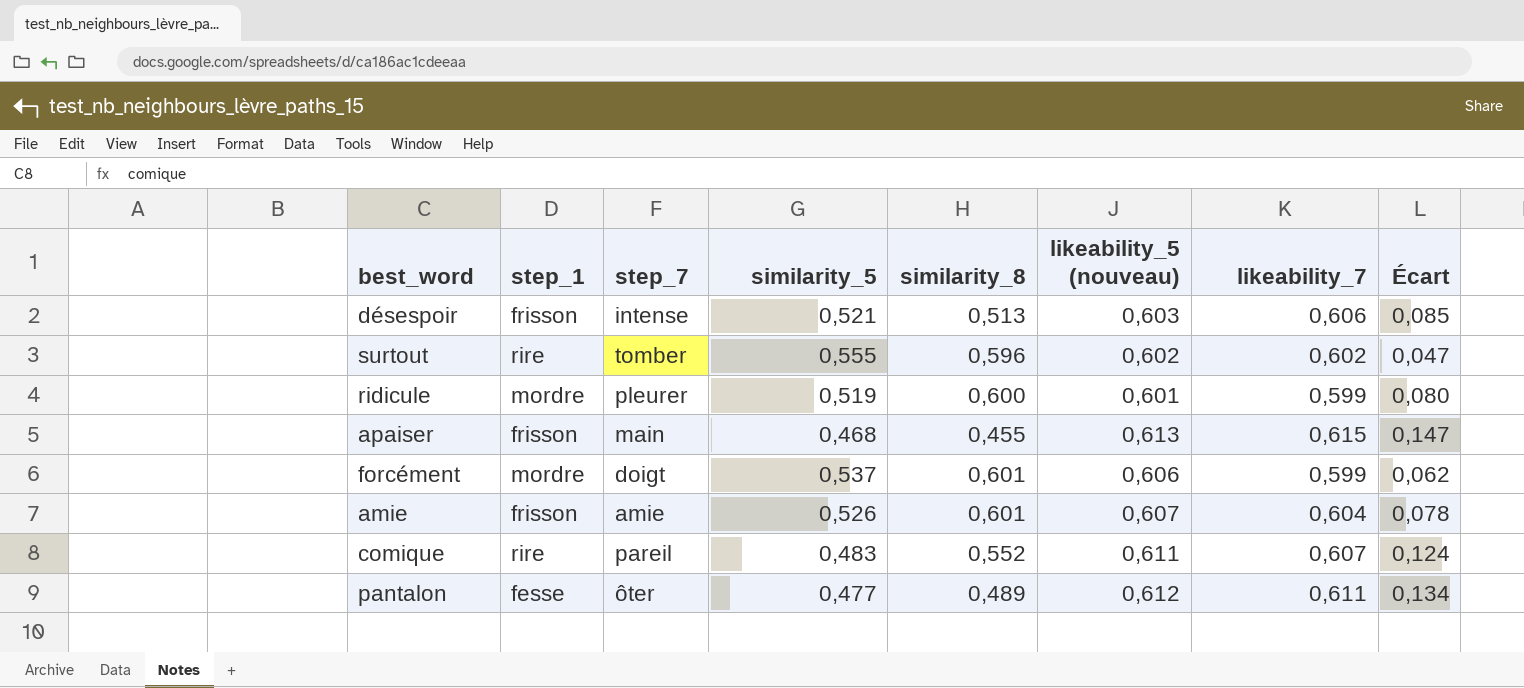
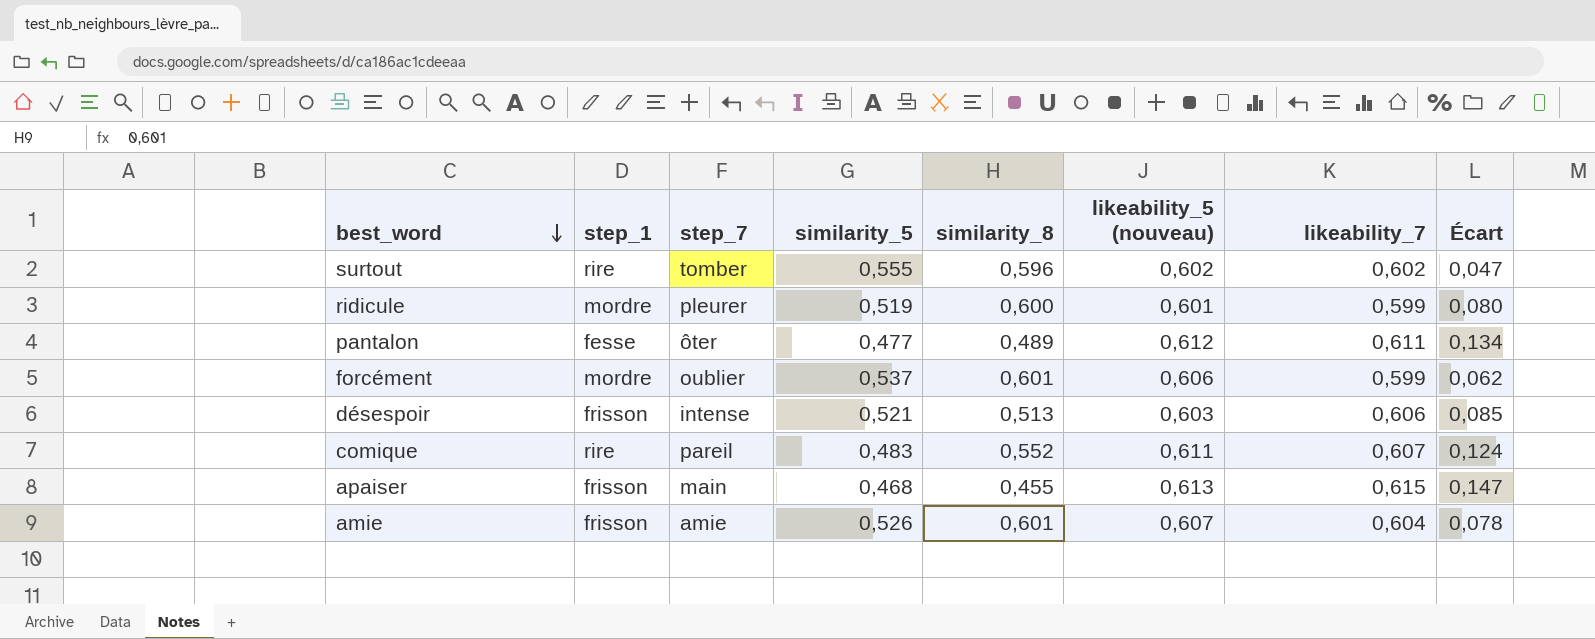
row order: none -> best_word descending
forcément | step_7: doigt -> oublier

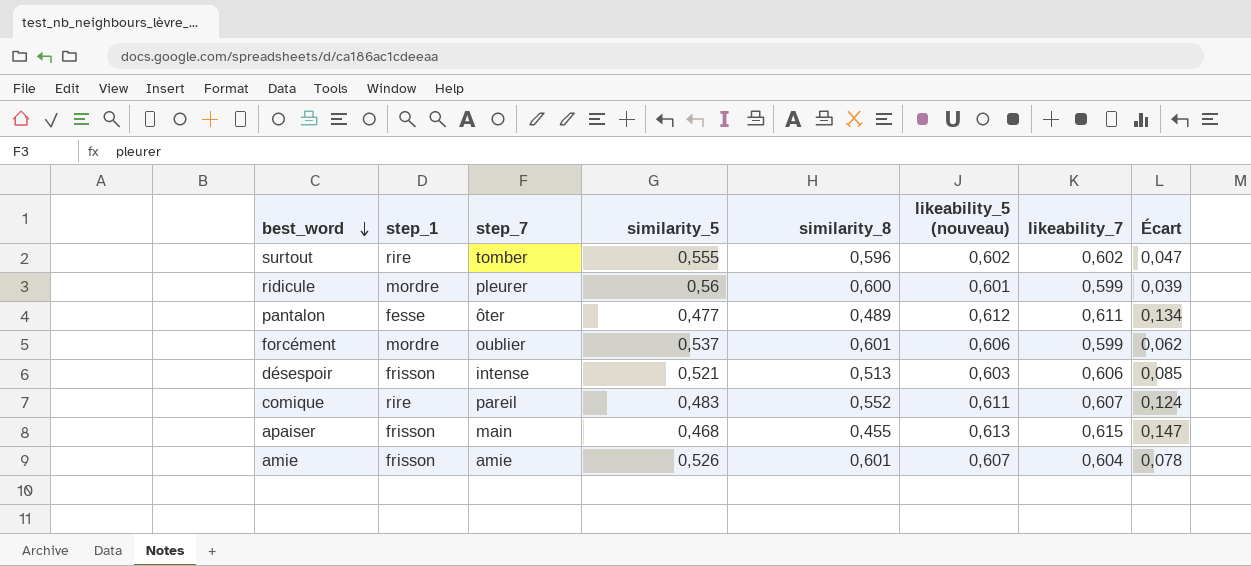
ridicule | similarity_5: 0,519 -> 0,56
ridicule | Écart: 0,080 -> 0,039

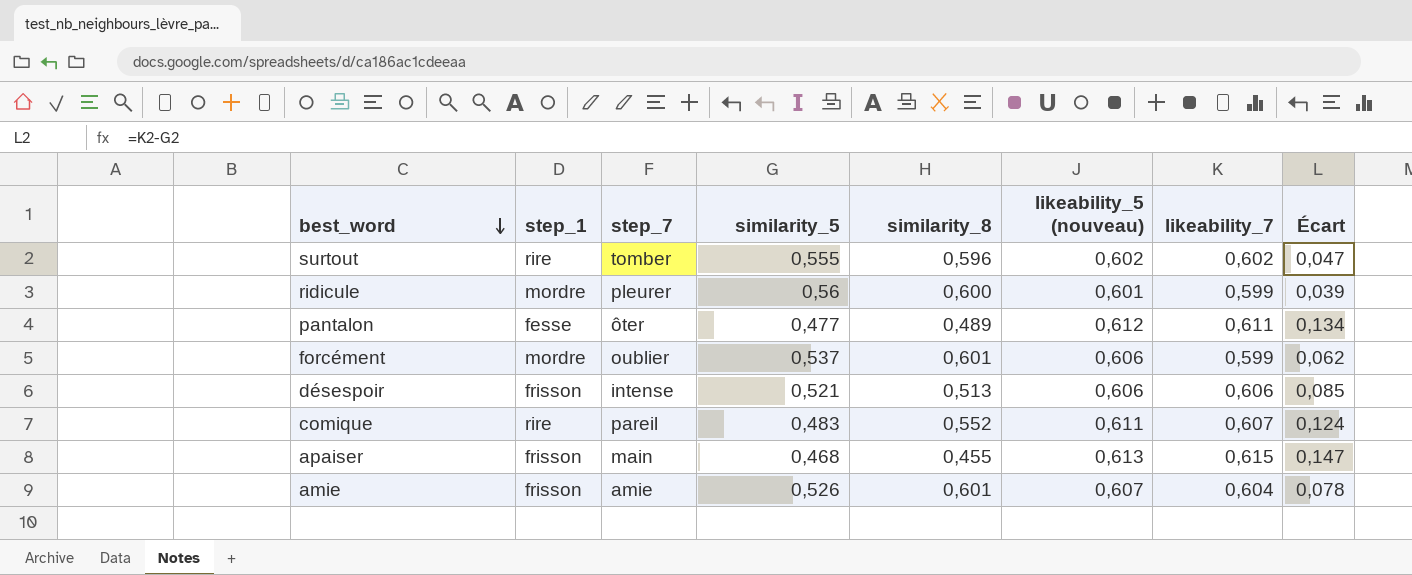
désespoir | likeability_5 (nouveau): 0,603 -> 0,606

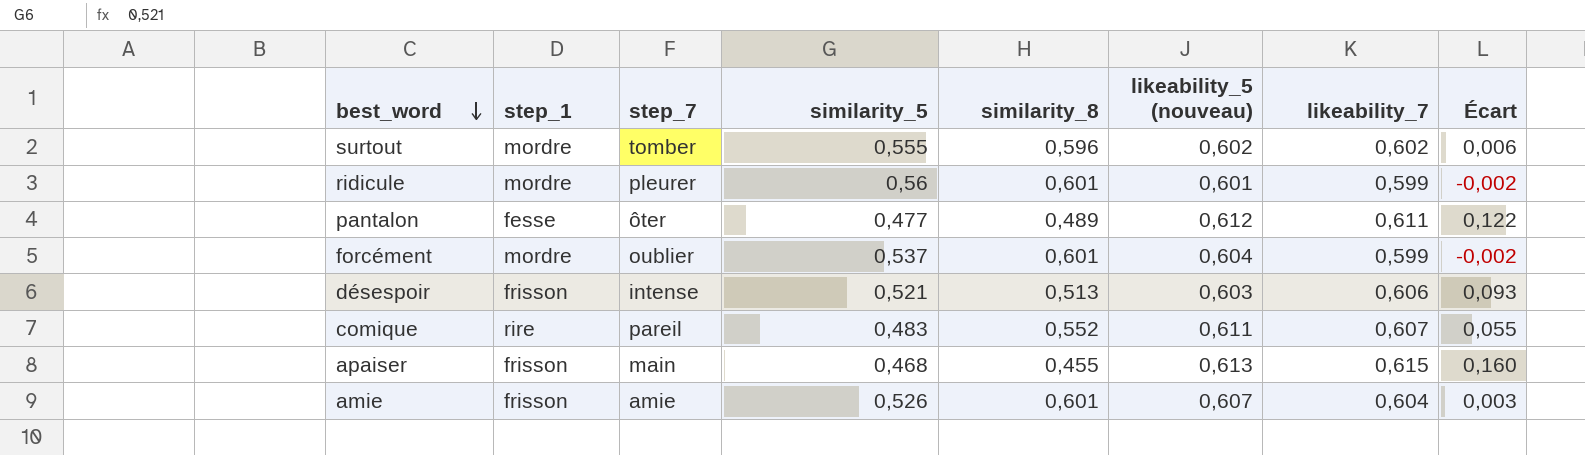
column Écart | formula: [likeability_7] - [similarity_5] -> [likeability_7] - [similarity_8]
surtout | step_1: rire -> mordre
ridicule | similarity_8: 0,600 -> 0,601
forcément | likeability_5 (nouveau): 0,606 -> 0,604
désespoir | likeability_5 (nouveau): 0,606 -> 0,603

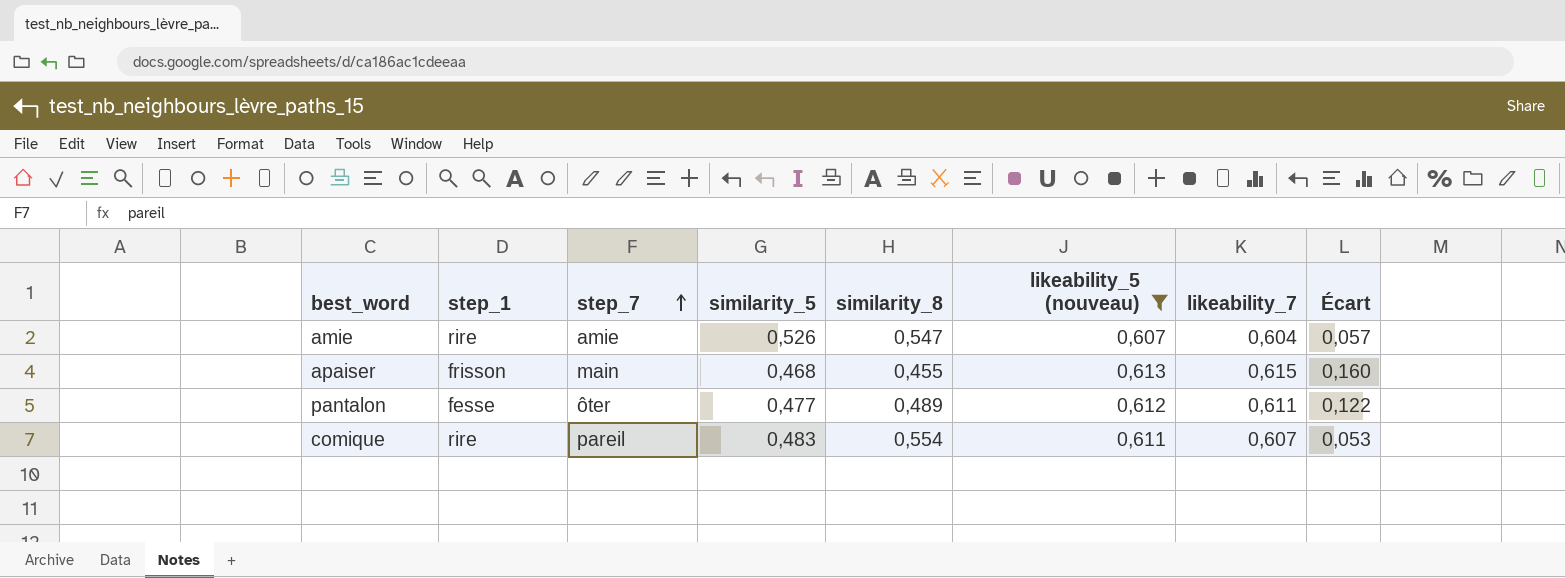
filter: none -> likeability_5 (nouveau) >= 0,607
row order: best_word descending -> step_7 ascending
amie | step_1: frisson -> rire
amie | similarity_8: 0,601 -> 0,547
amie | Écart: 0,003 -> 0,057
comique | similarity_8: 0,552 -> 0,554
comique | Écart: 0,055 -> 0,053

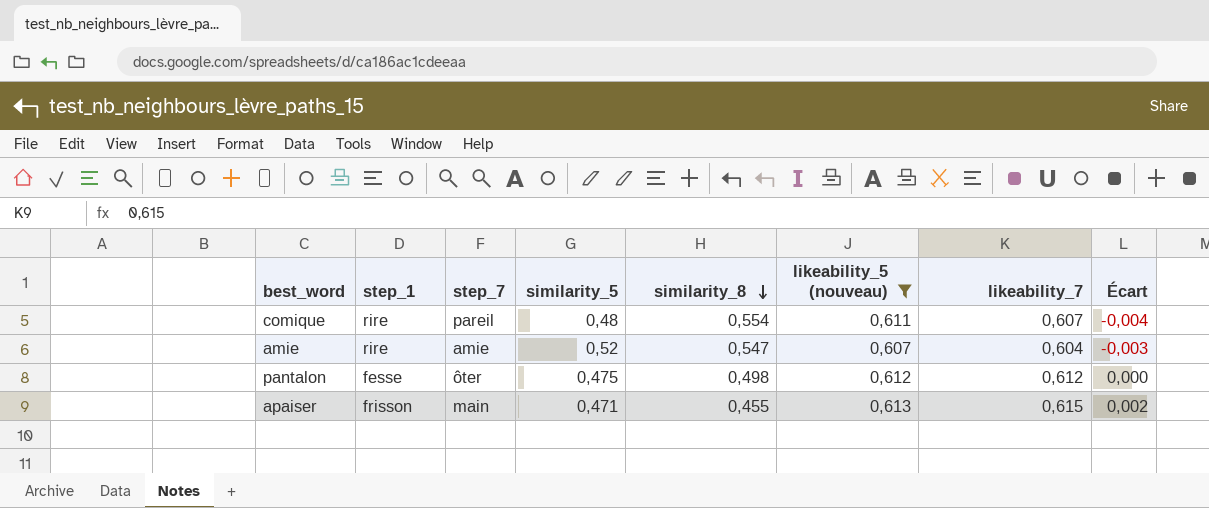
row order: step_7 ascending -> similarity_8 descending
column Écart | formula: [likeability_7] - [similarity_8] -> [likeability_7] - [likeability_5 (nouveau)]
comique | similarity_5: 0,483 -> 0,48
amie | similarity_5: 0,526 -> 0,52
pantalon | similarity_5: 0,477 -> 0,475
pantalon | similarity_8: 0,489 -> 0,498
pantalon | likeability_7: 0,611 -> 0,612
apaiser | similarity_5: 0,468 -> 0,471

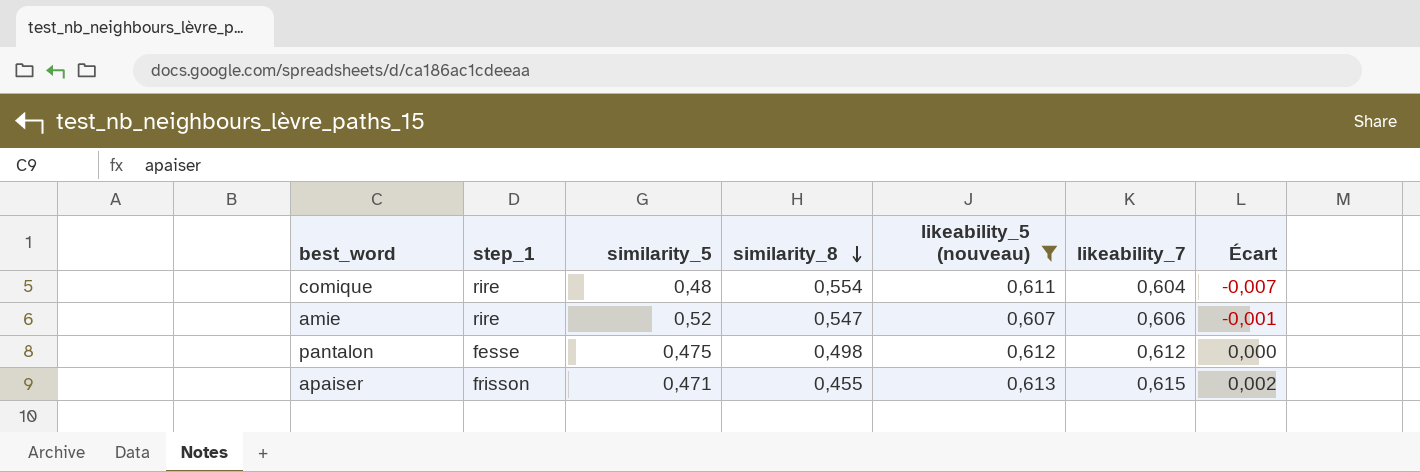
column step_7 | position: 3 -> none
comique | likeability_7: 0,607 -> 0,604
comique | Écart: -0,004 -> -0,007
amie | likeability_7: 0,604 -> 0,606
amie | Écart: -0,003 -> -0,001

